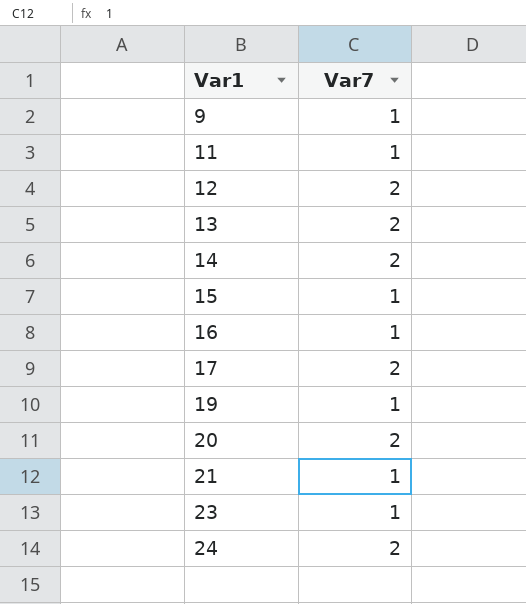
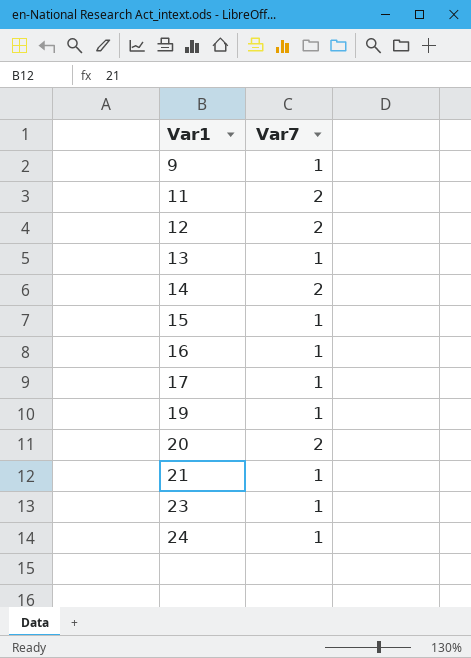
11 | Var7: 1 -> 2
13 | Var7: 2 -> 1
17 | Var7: 2 -> 1
24 | Var7: 2 -> 1

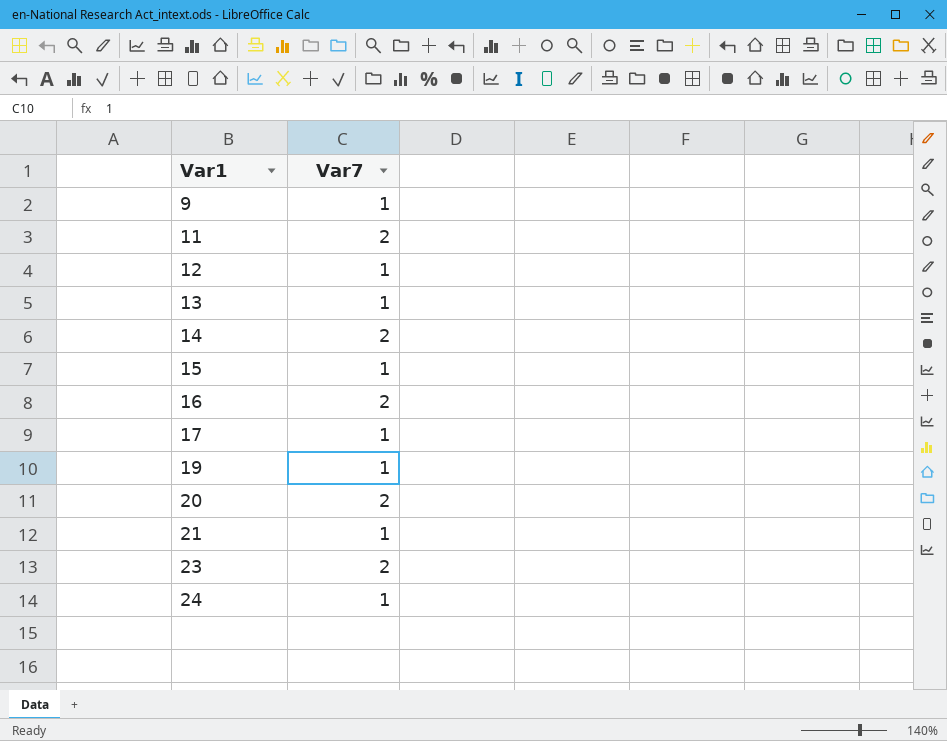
12 | Var7: 2 -> 1
16 | Var7: 1 -> 2
23 | Var7: 1 -> 2

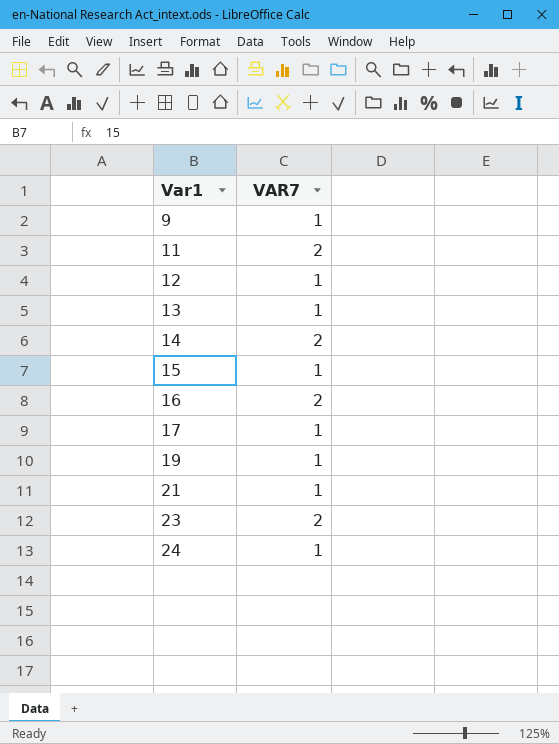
column name: Var7 -> VAR7
row 20: 2 -> none

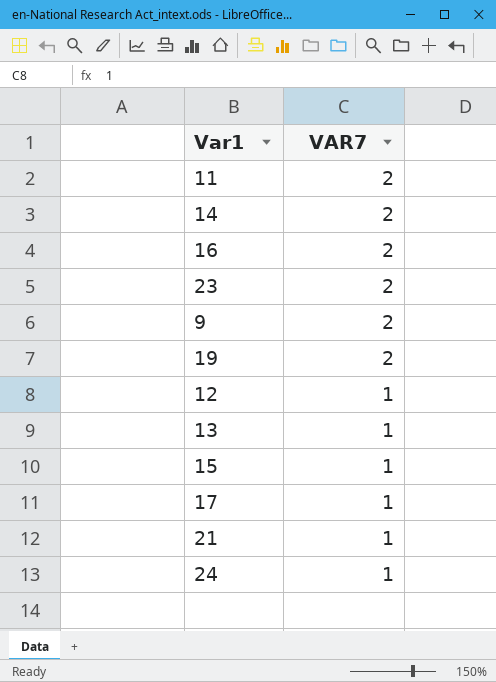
row order: Var1 ascending -> VAR7 descending
9 | VAR7: 1 -> 2
19 | VAR7: 1 -> 2

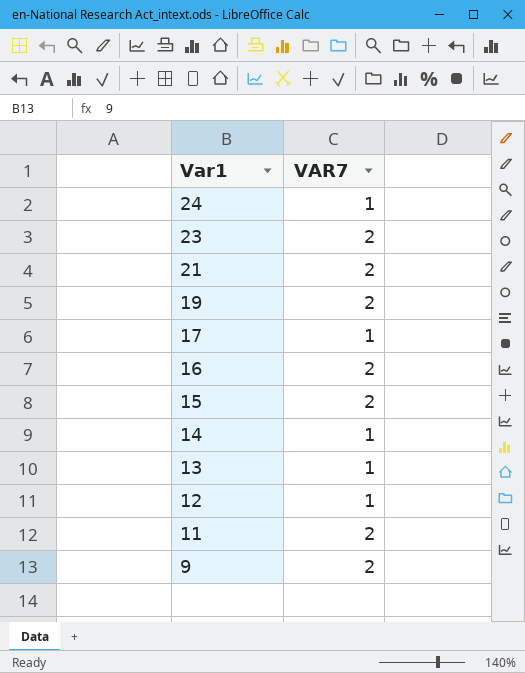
row order: VAR7 descending -> Var1 descending
21 | VAR7: 1 -> 2
15 | VAR7: 1 -> 2
14 | VAR7: 2 -> 1

